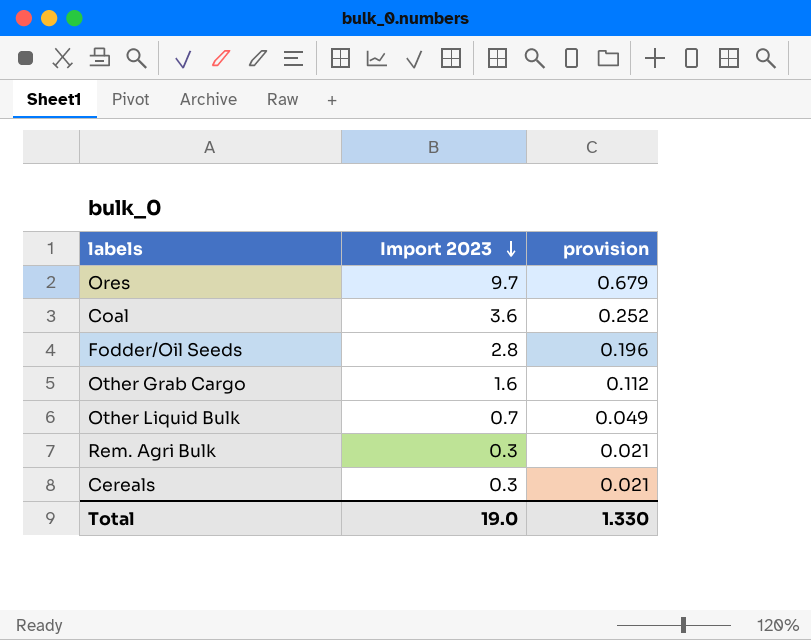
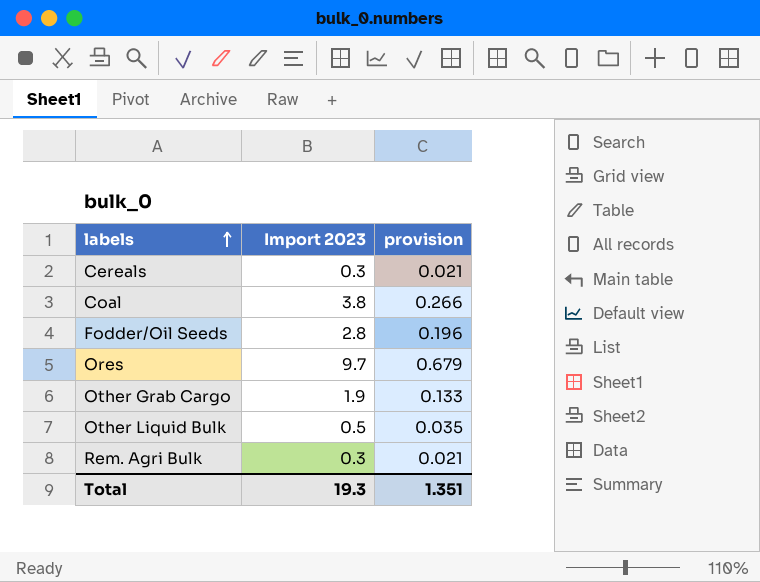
row order: Import 2023 descending -> labels ascending
Coal | Import 2023: 3.6 -> 3.8
Coal | provision: 0.252 -> 0.266
Other Grab Cargo | Import 2023: 1.6 -> 1.9
Other Grab Cargo | provision: 0.112 -> 0.133
Other Liquid Bulk | Import 2023: 0.7 -> 0.5
Other Liquid Bulk | provision: 0.049 -> 0.035
Total | Import 2023: 19.0 -> 19.3
Total | provision: 1.330 -> 1.351

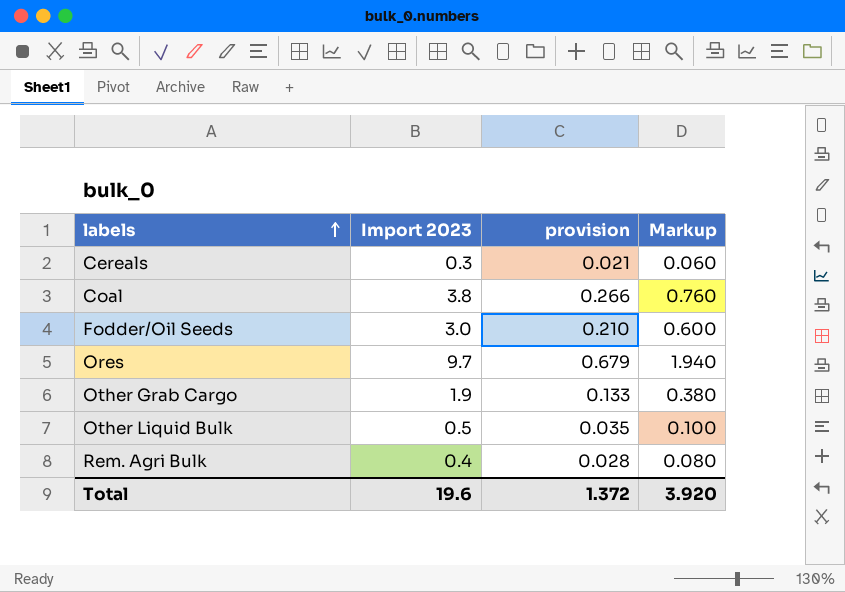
column Markup | formula: none -> [Import 2023] * 0.2
Fodder/Oil Seeds | Import 2023: 2.8 -> 3.0
Fodder/Oil Seeds | provision: 0.196 -> 0.210
Rem. Agri Bulk | Import 2023: 0.3 -> 0.4
Rem. Agri Bulk | provision: 0.021 -> 0.028
Total | Import 2023: 19.3 -> 19.6
Total | provision: 1.351 -> 1.372

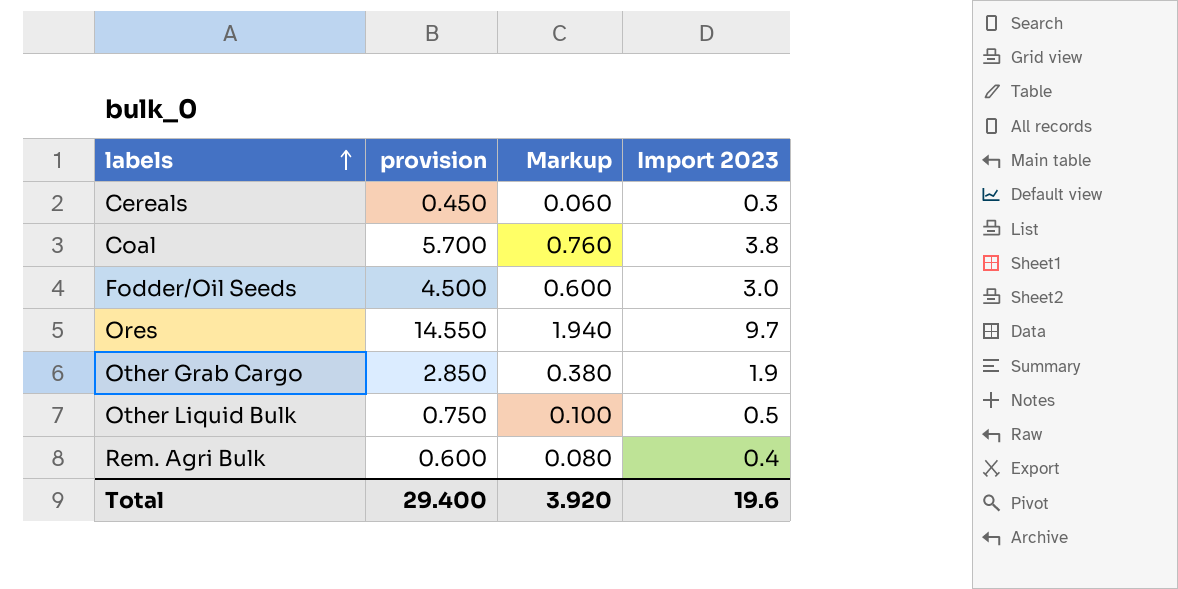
column provision | formula: [Import 2023] * 0.07 -> [Import 2023] * 1.5
column Import 2023 | position: 2 -> 4
Total | provision: 1.372 -> 29.400

